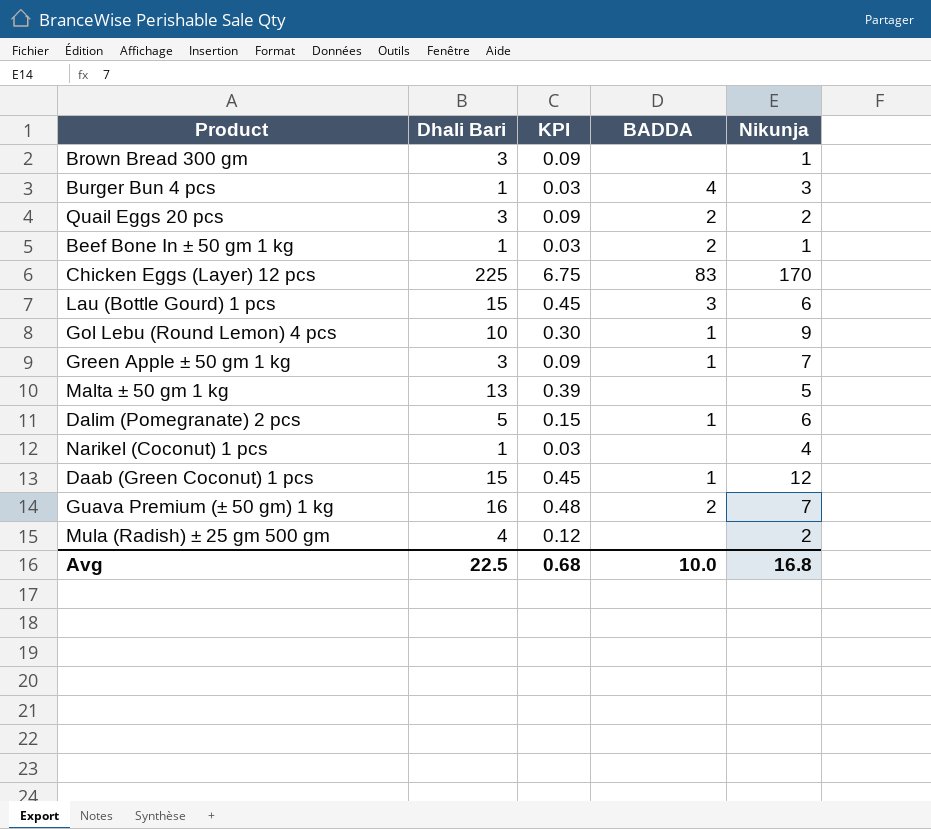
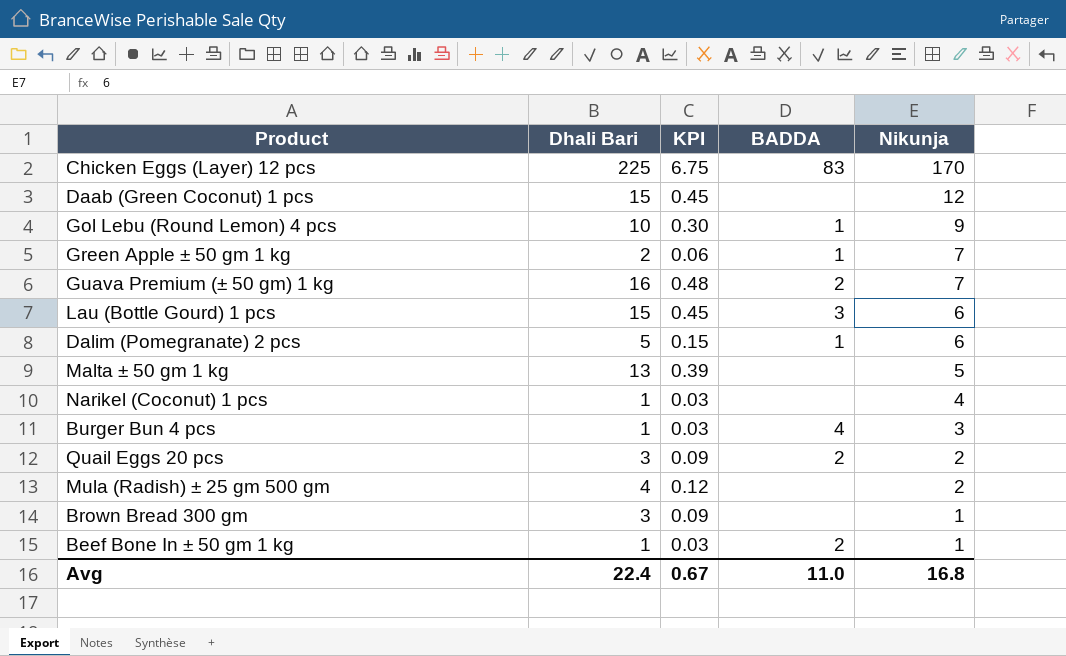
row order: none -> Nikunja descending
Daab (Green Coconut) 1 pcs | BADDA: 1 -> none
Green Apple ± 50 gm 1 kg | Dhali Bari: 3 -> 2
Green Apple ± 50 gm 1 kg | KPI: 0.09 -> 0.06
Avg | Dhali Bari: 22.5 -> 22.4
Avg | KPI: 0.68 -> 0.67
Avg | BADDA: 10.0 -> 11.0

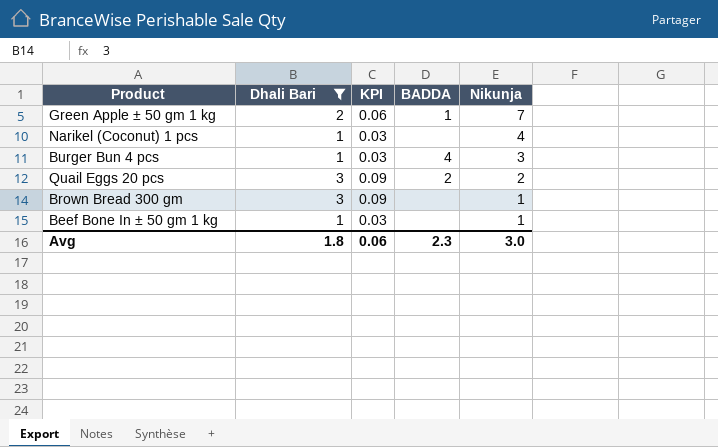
filter: none -> Dhali Bari <= 3
Beef Bone In ± 50 gm 1 kg | BADDA: 2 -> none
Avg | Dhali Bari: 22.4 -> 1.8
Avg | KPI: 0.67 -> 0.06
Avg | BADDA: 11.0 -> 2.3
Avg | Nikunja: 16.8 -> 3.0

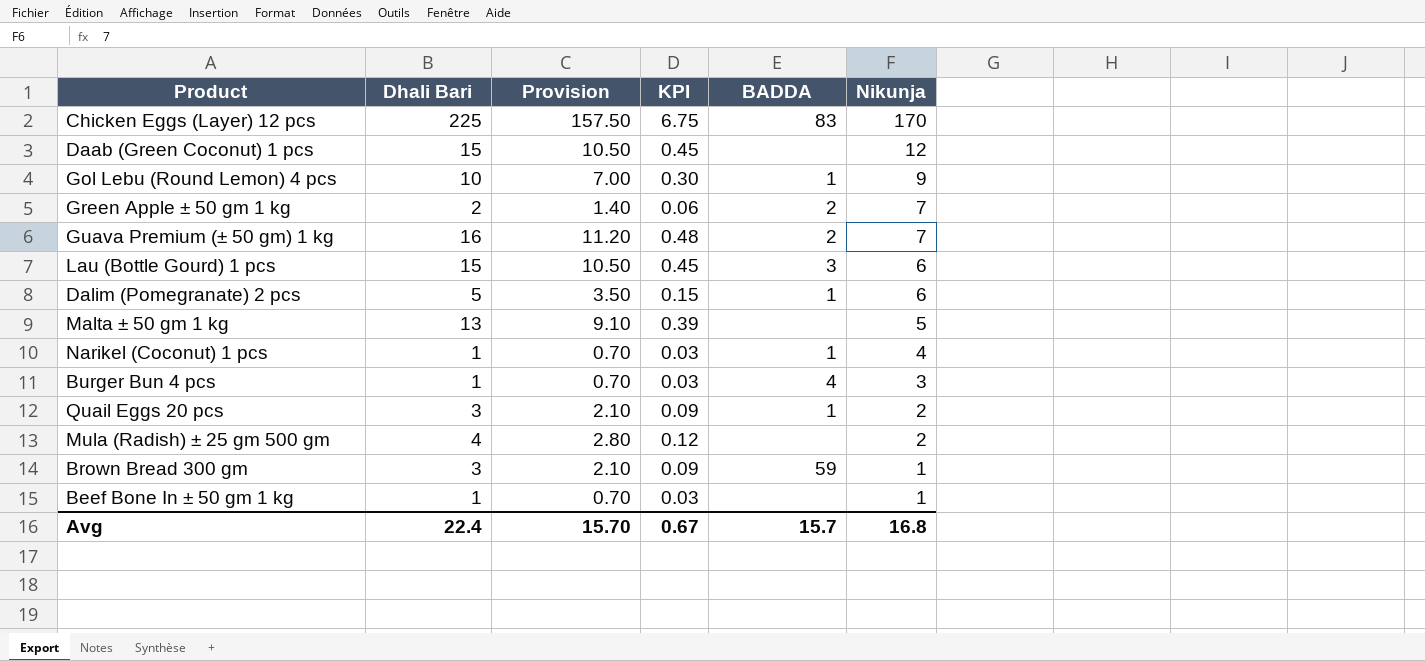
filter: Dhali Bari <= 3 -> none
column Provision | formula: none -> [Dhali Bari] * 0.7
Green Apple ± 50 gm 1 kg | BADDA: 1 -> 2
Narikel (Coconut) 1 pcs | BADDA: none -> 1
Quail Eggs 20 pcs | BADDA: 2 -> 1
Brown Bread 300 gm | BADDA: none -> 59
Avg | Dhali Bari: 1.8 -> 22.4
Avg | KPI: 0.06 -> 0.67
Avg | BADDA: 2.3 -> 15.7
Avg | Nikunja: 3.0 -> 16.8

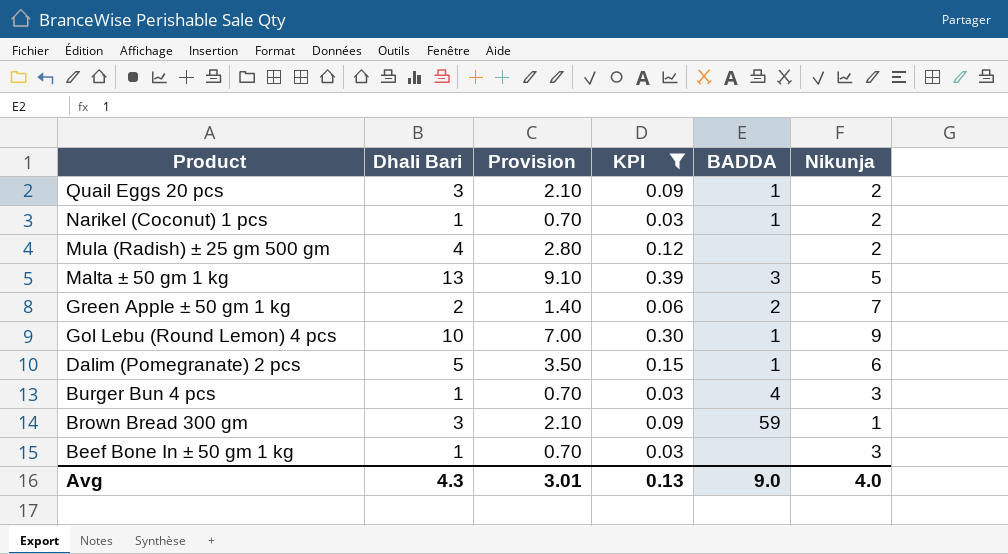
filter: none -> KPI <= 0.39
row order: Nikunja descending -> Product descending
Narikel (Coconut) 1 pcs | Nikunja: 4 -> 2
Malta ± 50 gm 1 kg | BADDA: none -> 3
Beef Bone In ± 50 gm 1 kg | Nikunja: 1 -> 3
Avg | Dhali Bari: 22.4 -> 4.3
Avg | Provision: 15.70 -> 3.01
Avg | KPI: 0.67 -> 0.13
Avg | BADDA: 15.7 -> 9.0
Avg | Nikunja: 16.8 -> 4.0

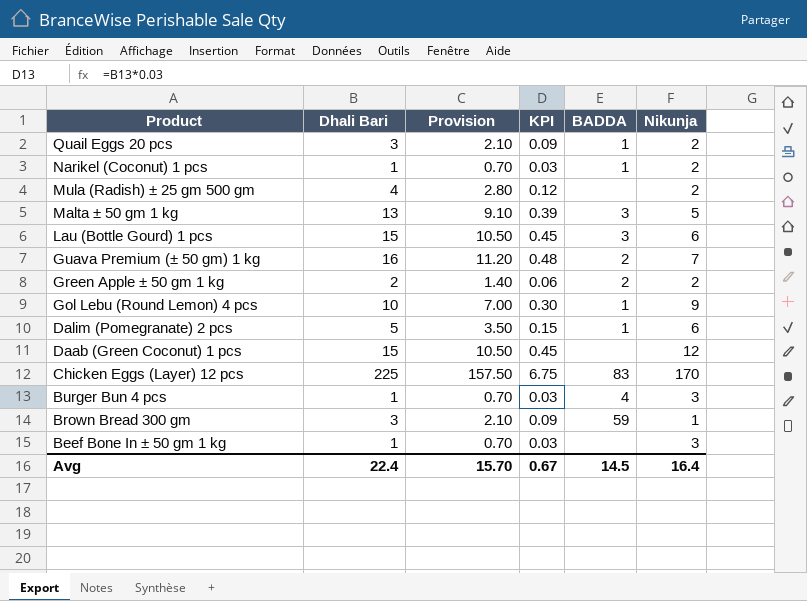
filter: KPI <= 0.39 -> none
Green Apple ± 50 gm 1 kg | Nikunja: 7 -> 2
Avg | Dhali Bari: 4.3 -> 22.4
Avg | Provision: 3.01 -> 15.70
Avg | KPI: 0.13 -> 0.67
Avg | BADDA: 9.0 -> 14.5
Avg | Nikunja: 4.0 -> 16.4

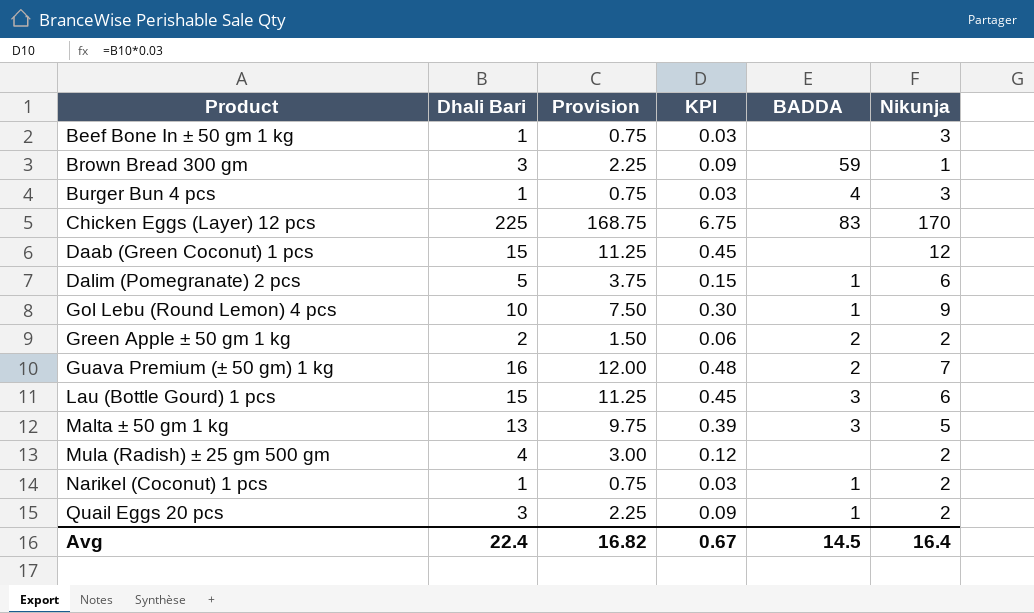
row order: Product descending -> Product ascending
column Provision | formula: [Dhali Bari] * 0.7 -> [Dhali Bari] * 0.75
Avg | Provision: 15.70 -> 16.82

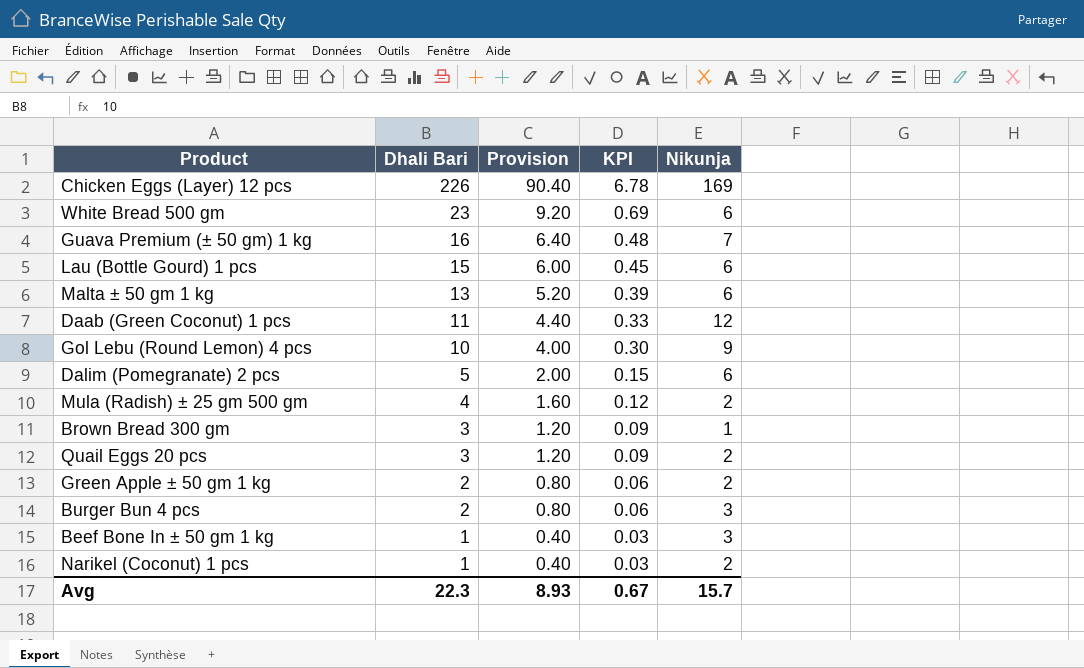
row order: Product ascending -> Dhali Bari descending
column BADDA | position: 5 -> none
column Provision | formula: [Dhali Bari] * 0.75 -> [Dhali Bari] * 0.4
Chicken Eggs (Layer) 12 pcs | Dhali Bari: 225 -> 226
Chicken Eggs (Layer) 12 pcs | KPI: 6.75 -> 6.78
Chicken Eggs (Layer) 12 pcs | Nikunja: 170 -> 169
row White Bread 500 gm: none -> 23 | 9.20 | 0.69 | 6
Malta ± 50 gm 1 kg | Nikunja: 5 -> 6
Daab (Green Coconut) 1 pcs | Dhali Bari: 15 -> 11
Daab (Green Coconut) 1 pcs | KPI: 0.45 -> 0.33
Burger Bun 4 pcs | Dhali Bari: 1 -> 2
Burger Bun 4 pcs | KPI: 0.03 -> 0.06
Avg | Dhali Bari: 22.4 -> 22.3
Avg | Provision: 16.82 -> 8.93
Avg | Nikunja: 16.4 -> 15.7

